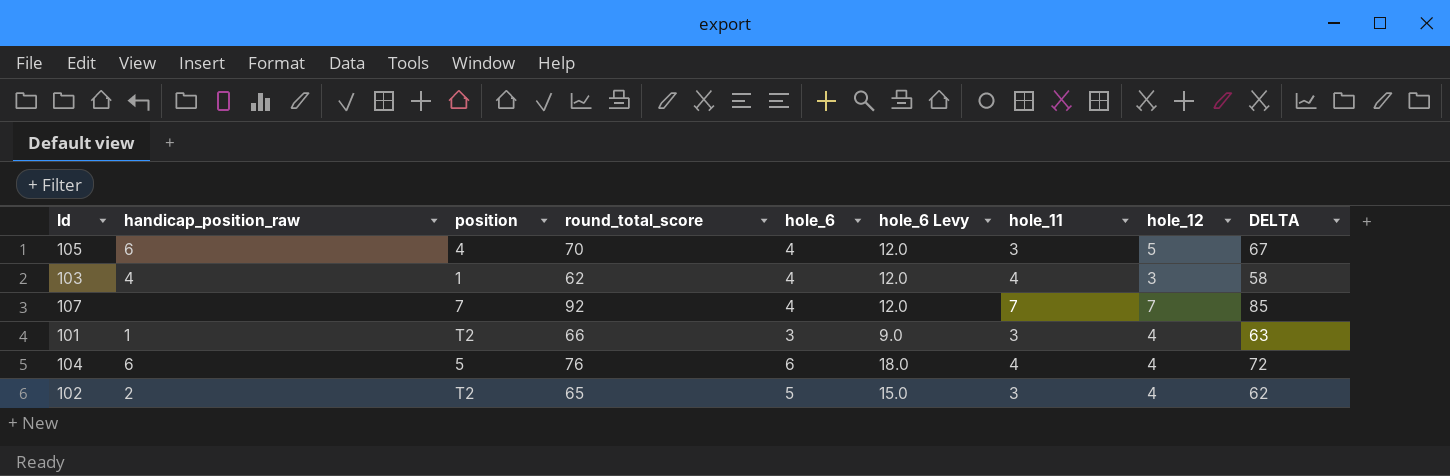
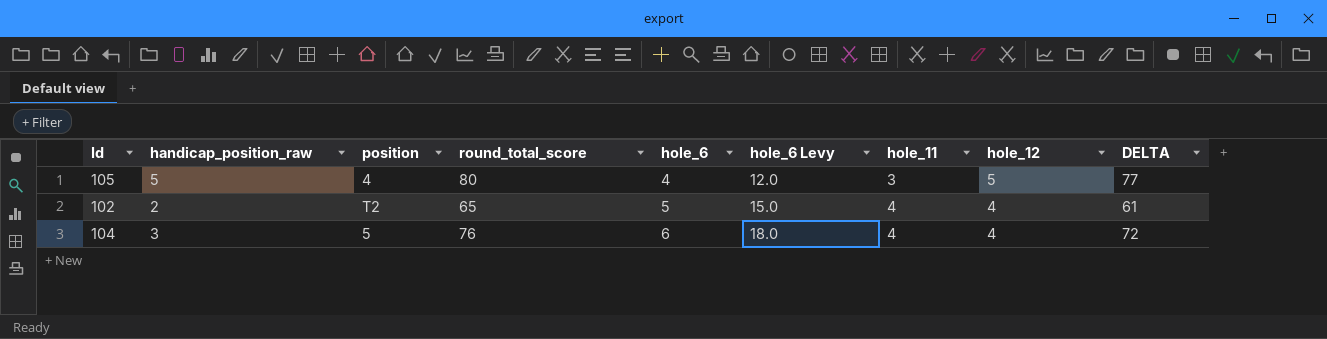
row order: none -> hole_6 ascending
row 103: 4 | 1 | 62 | 4 | 12.0 | 4 | 3 | 58 -> none
row 107: none | 7 | 92 | 4 | 12.0 | 7 | 7 | 85 -> none
row 101: 1 | T2 | 66 | 3 | 9.0 | 3 | 4 | 63 -> none
105 | handicap_position_raw: 6 -> 5
105 | round_total_score: 70 -> 80
105 | DELTA: 67 -> 77
102 | hole_11: 3 -> 4
102 | DELTA: 62 -> 61
104 | handicap_position_raw: 6 -> 3

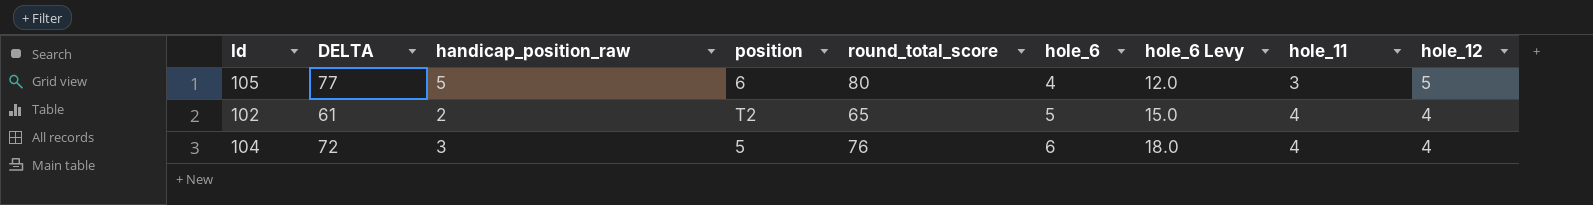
column DELTA | position: 9 -> 2
105 | position: 4 -> 6

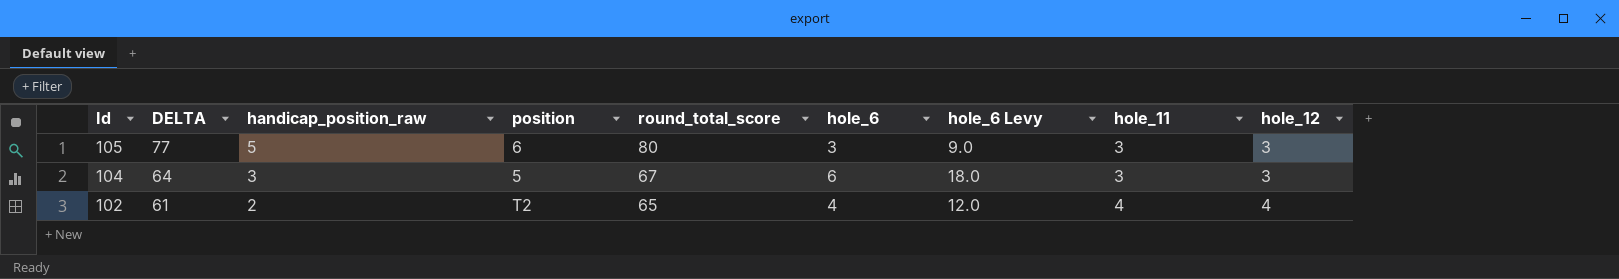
row order: hole_6 ascending -> Id descending
105 | hole_6: 4 -> 3
105 | hole_6 Levy: 12.0 -> 9.0
105 | hole_12: 5 -> 3
104 | DELTA: 72 -> 64
104 | round_total_score: 76 -> 67
104 | hole_11: 4 -> 3
104 | hole_12: 4 -> 3
102 | hole_6: 5 -> 4
102 | hole_6 Levy: 15.0 -> 12.0

